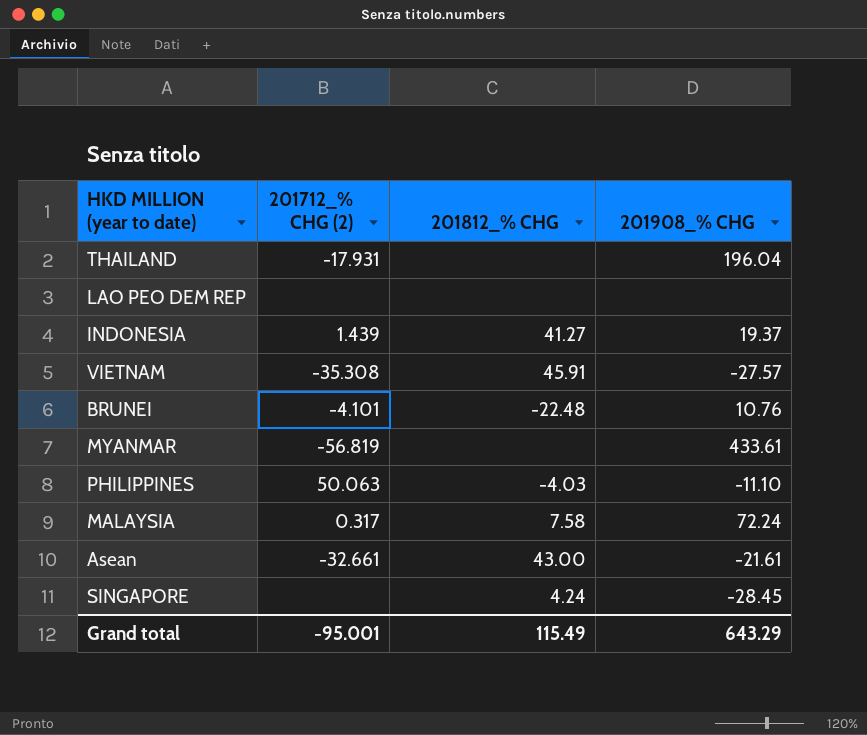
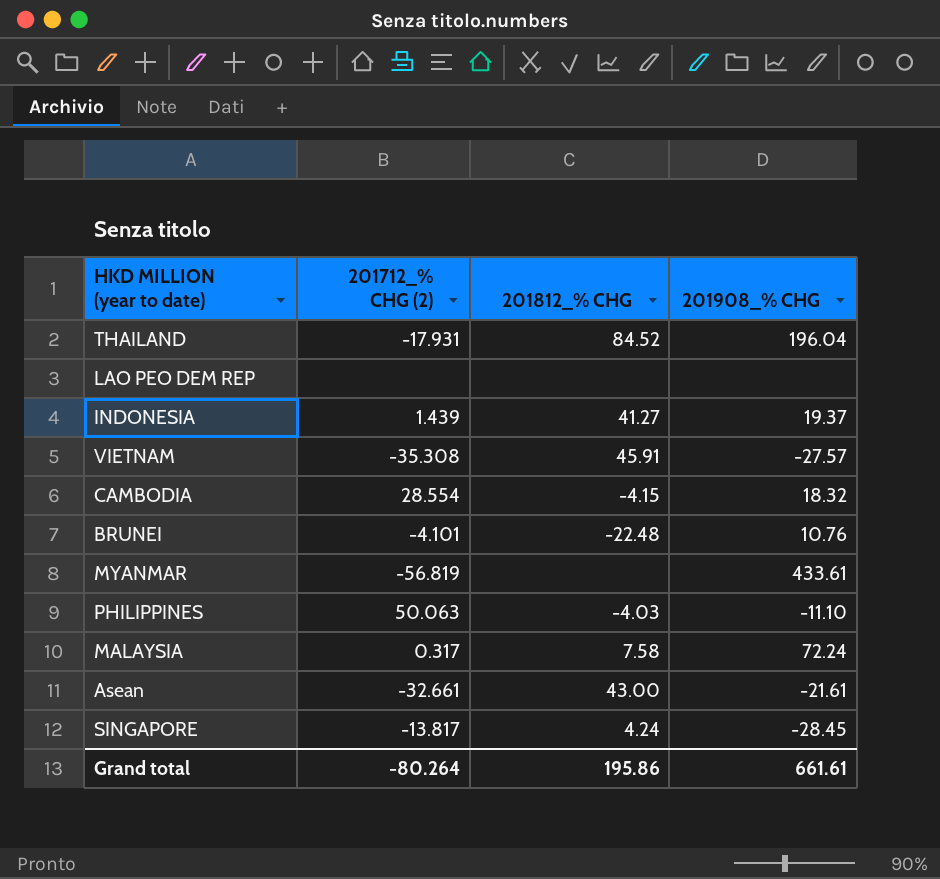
THAILAND | 201812_% CHG: none -> 84.52
row CAMBODIA: none -> 28.554 | -4.15 | 18.32
SINGAPORE | 201712_% CHG (2): none -> -13.817
Grand total | 201712_% CHG (2): -95.001 -> -80.264
Grand total | 201812_% CHG: 115.49 -> 195.86
Grand total | 201908_% CHG: 643.29 -> 661.61

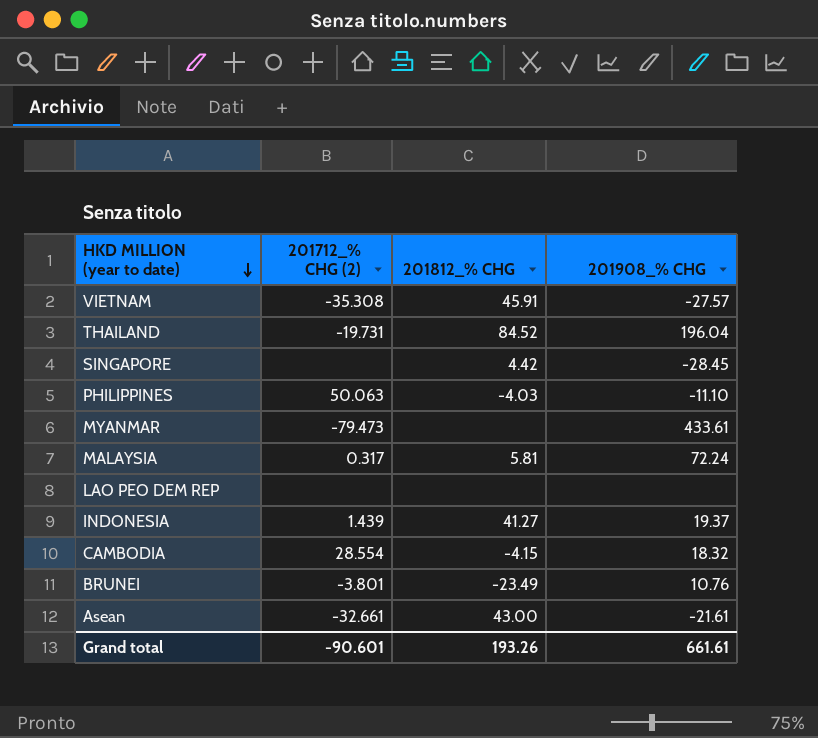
row order: none -> HKD MILLION (year to date) descending
THAILAND | 201712_% CHG (2): -17.931 -> -19.731
SINGAPORE | 201712_% CHG (2): -13.817 -> none
SINGAPORE | 201812_% CHG: 4.24 -> 4.42
MYANMAR | 201712_% CHG (2): -56.819 -> -79.473
MALAYSIA | 201812_% CHG: 7.58 -> 5.81
BRUNEI | 201712_% CHG (2): -4.101 -> -3.801
BRUNEI | 201812_% CHG: -22.48 -> -23.49
Grand total | 201712_% CHG (2): -80.264 -> -90.601
Grand total | 201812_% CHG: 195.86 -> 193.26

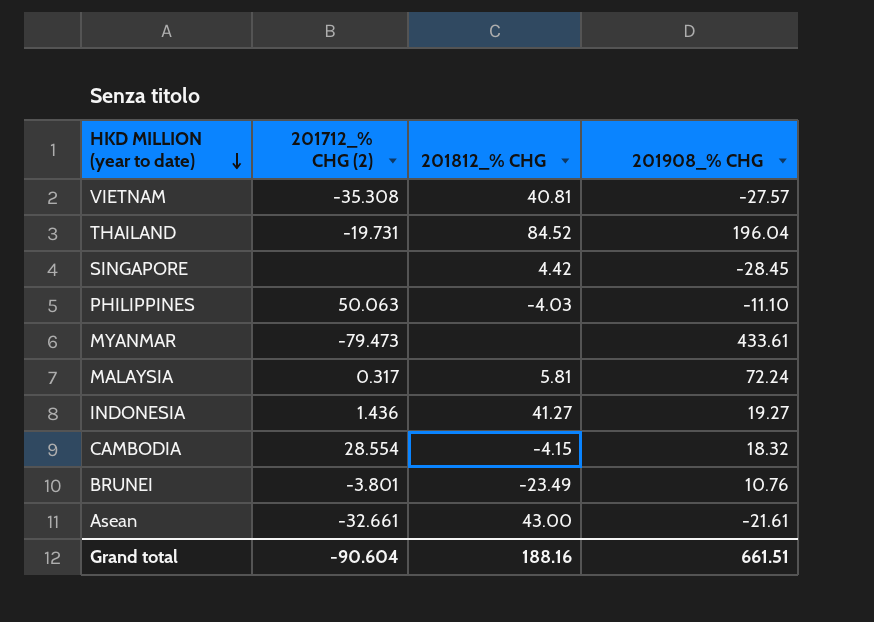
row LAO PEO DEM REP: none | none | none -> none
VIETNAM | 201812_% CHG: 45.91 -> 40.81
INDONESIA | 201712_% CHG (2): 1.439 -> 1.436
INDONESIA | 201908_% CHG: 19.37 -> 19.27
Grand total | 201712_% CHG (2): -90.601 -> -90.604
Grand total | 201812_% CHG: 193.26 -> 188.16
Grand total | 201908_% CHG: 661.61 -> 661.51

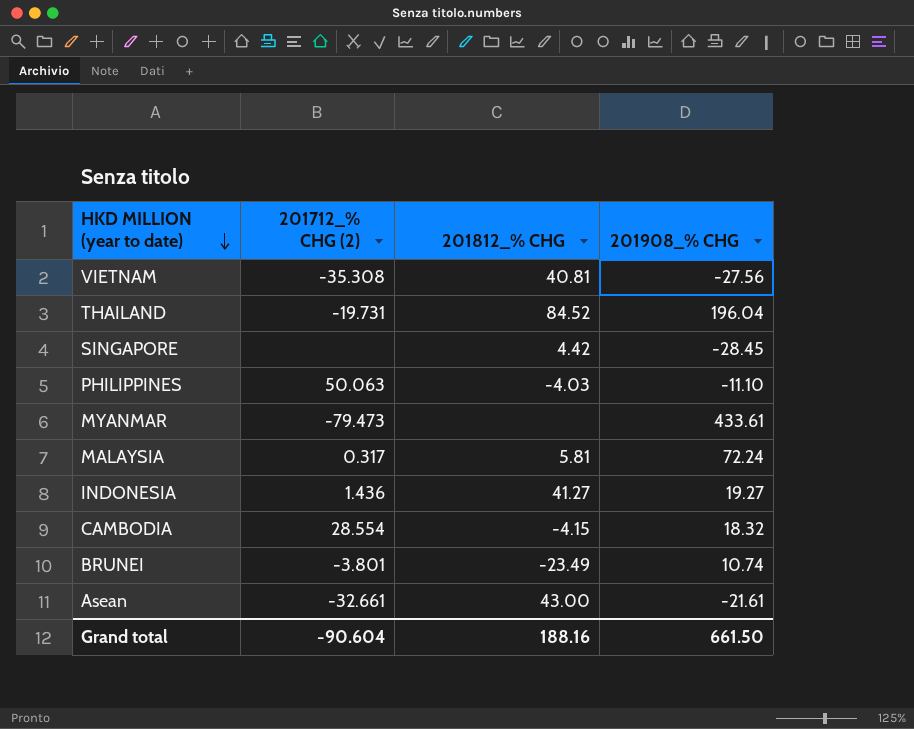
VIETNAM | 201908_% CHG: -27.57 -> -27.56
BRUNEI | 201908_% CHG: 10.76 -> 10.74
Grand total | 201908_% CHG: 661.51 -> 661.50

